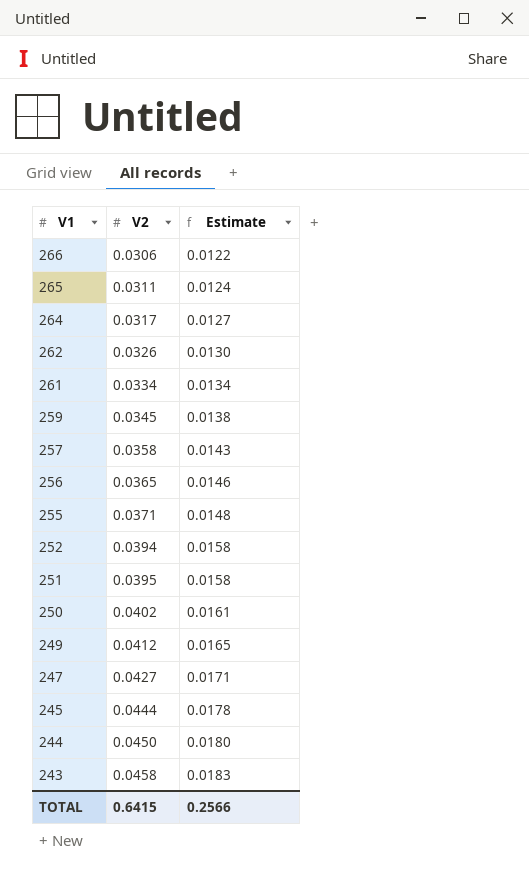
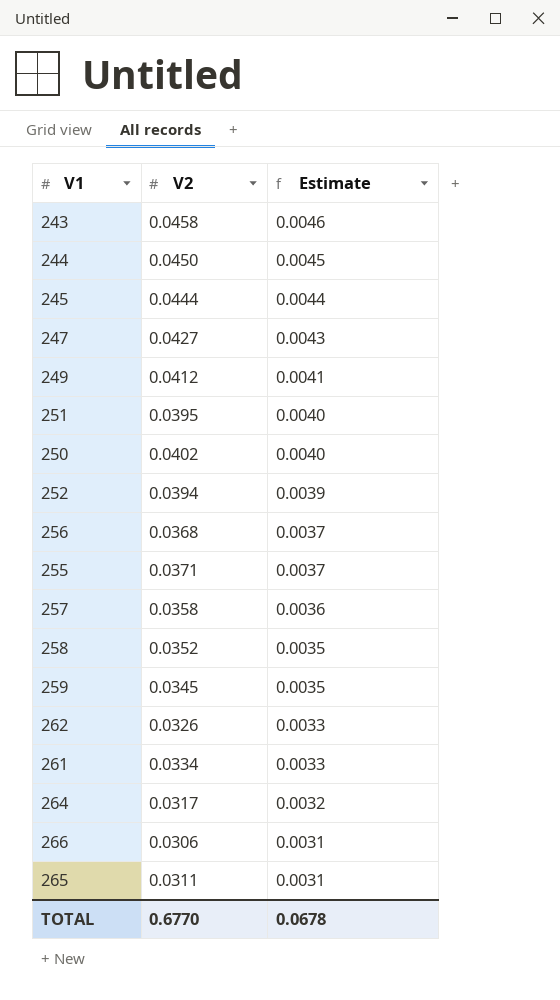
row order: V1 descending -> Estimate descending
column Estimate | formula: [V2] * 0.4 -> [V2] * 0.1
256 | V2: 0.0365 -> 0.0368
row 258: none -> 0.0352 | 0.0035
TOTAL | V2: 0.6415 -> 0.6770
TOTAL | Estimate: 0.2566 -> 0.0678

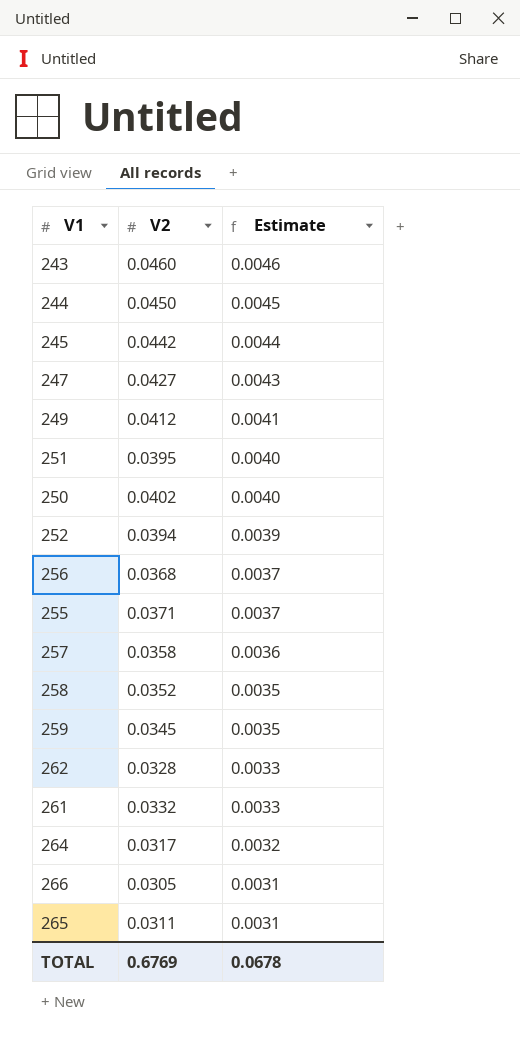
243 | V2: 0.0458 -> 0.0460
245 | V2: 0.0444 -> 0.0442
262 | V2: 0.0326 -> 0.0328
261 | V2: 0.0334 -> 0.0332
266 | V2: 0.0306 -> 0.0305
TOTAL | V2: 0.6770 -> 0.6769

